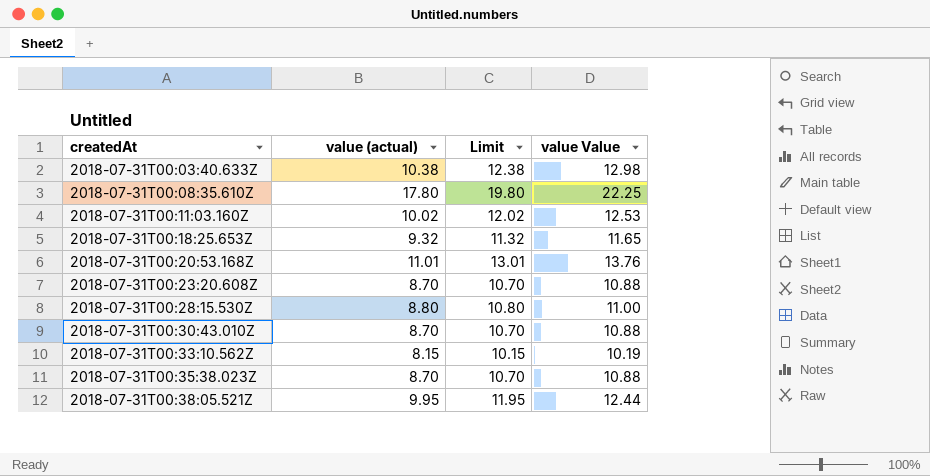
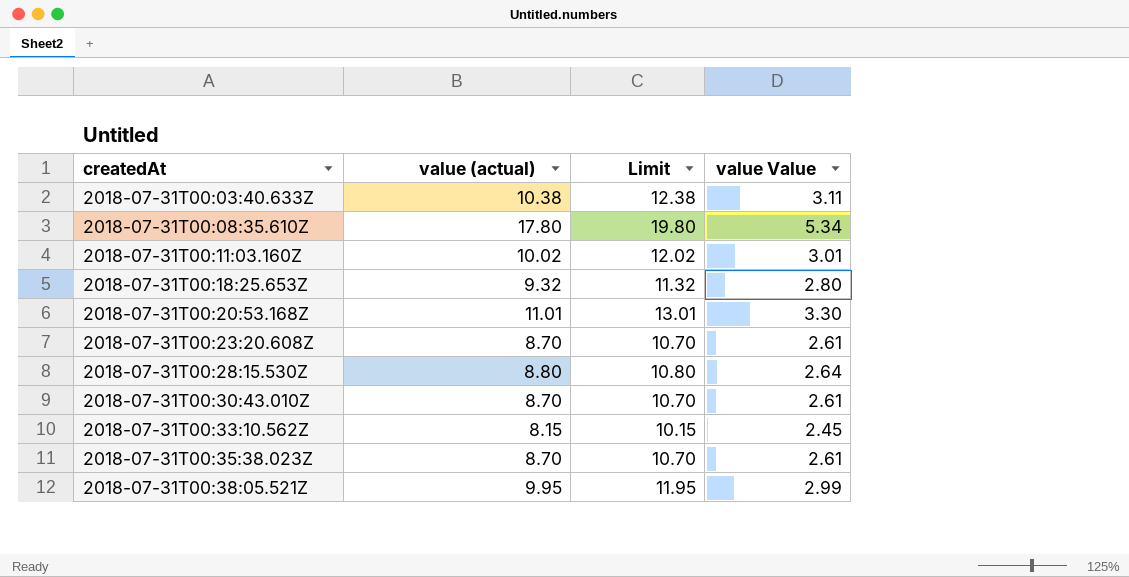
column value Value | formula: [value (actual)] * 1.25 -> [value (actual)] * 0.3

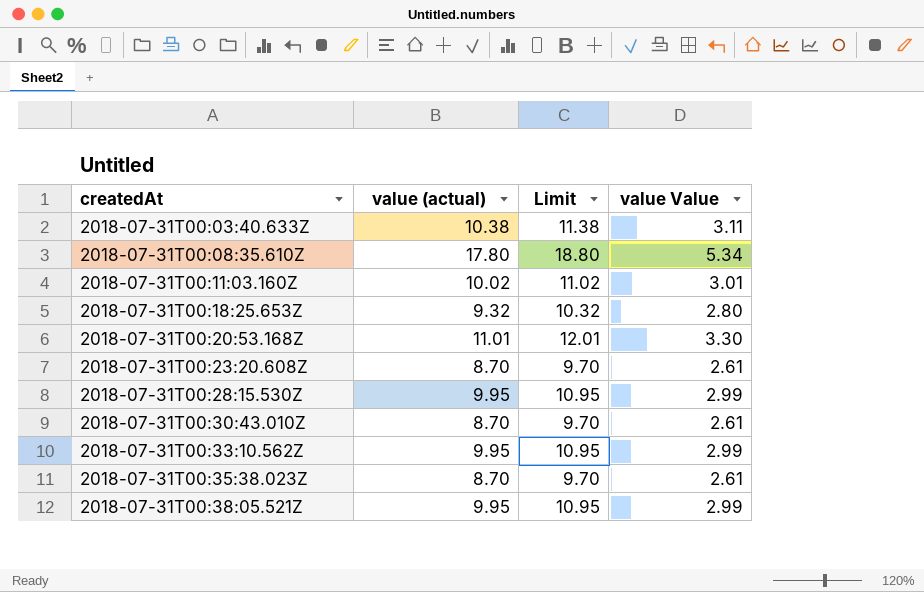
column Limit | formula: [value (actual)] + 2 -> [value (actual)] + 1
2018-07-31T00:28:15.530Z | value (actual): 8.80 -> 9.95
2018-07-31T00:28:15.530Z | value Value: 2.64 -> 2.99
2018-07-31T00:33:10.562Z | value (actual): 8.15 -> 9.95
2018-07-31T00:33:10.562Z | value Value: 2.45 -> 2.99

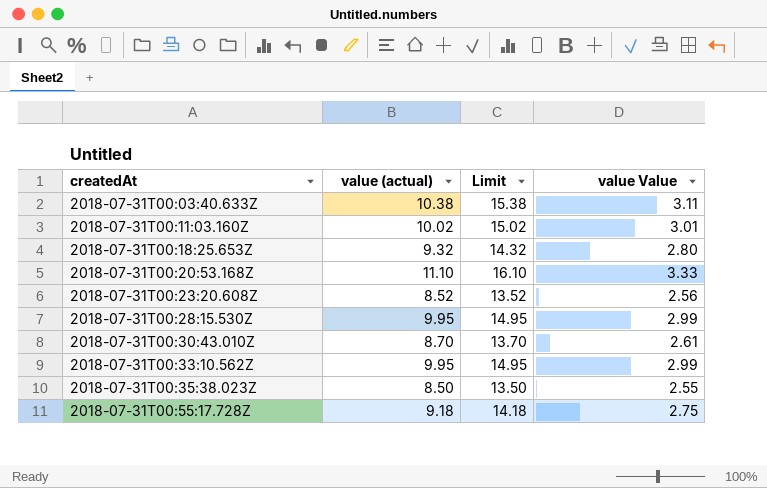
column Limit | formula: [value (actual)] + 1 -> [value (actual)] + 5
row 2018-07-31T00:08:35.610Z: 17.80 | 18.80 | 5.34 -> none
row 2018-07-31T00:38:05.521Z: 9.95 | 10.95 | 2.99 -> none
2018-07-31T00:20:53.168Z | value (actual): 11.01 -> 11.10
2018-07-31T00:20:53.168Z | value Value: 3.30 -> 3.33
2018-07-31T00:23:20.608Z | value (actual): 8.70 -> 8.52
2018-07-31T00:23:20.608Z | value Value: 2.61 -> 2.56
2018-07-31T00:35:38.023Z | value (actual): 8.70 -> 8.50
2018-07-31T00:35:38.023Z | value Value: 2.61 -> 2.55
row 2018-07-31T00:55:17.728Z: none -> 9.18 | 14.18 | 2.75

